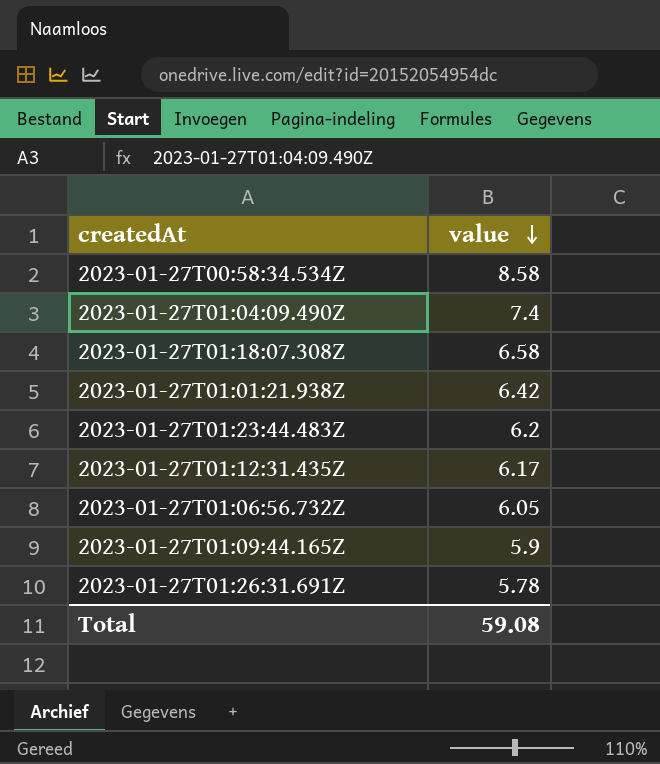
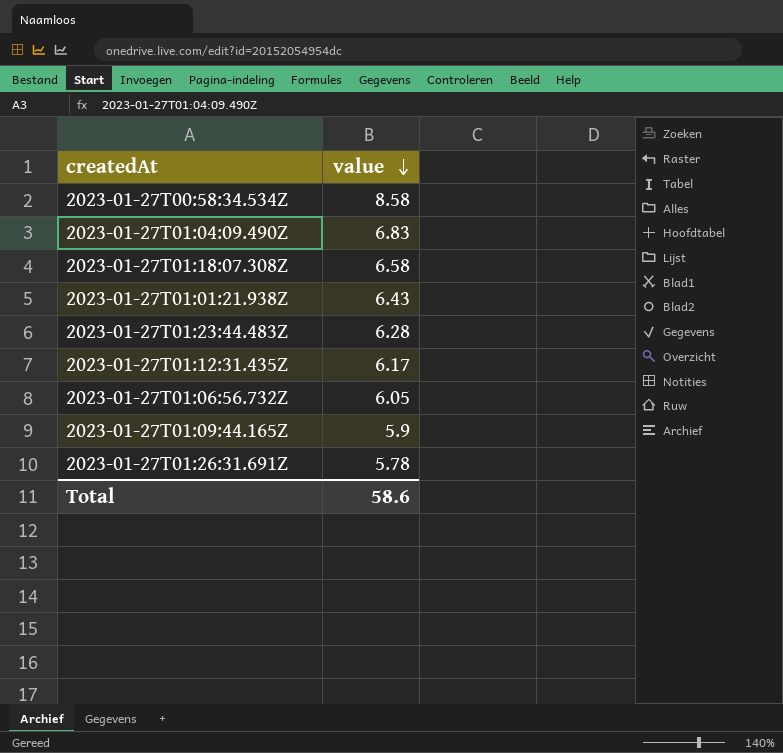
2023-01-27T01:04:09.490Z | value: 7.4 -> 6.83
2023-01-27T01:01:21.938Z | value: 6.42 -> 6.43
2023-01-27T01:23:44.483Z | value: 6.2 -> 6.28
Total | value: 59.08 -> 58.6

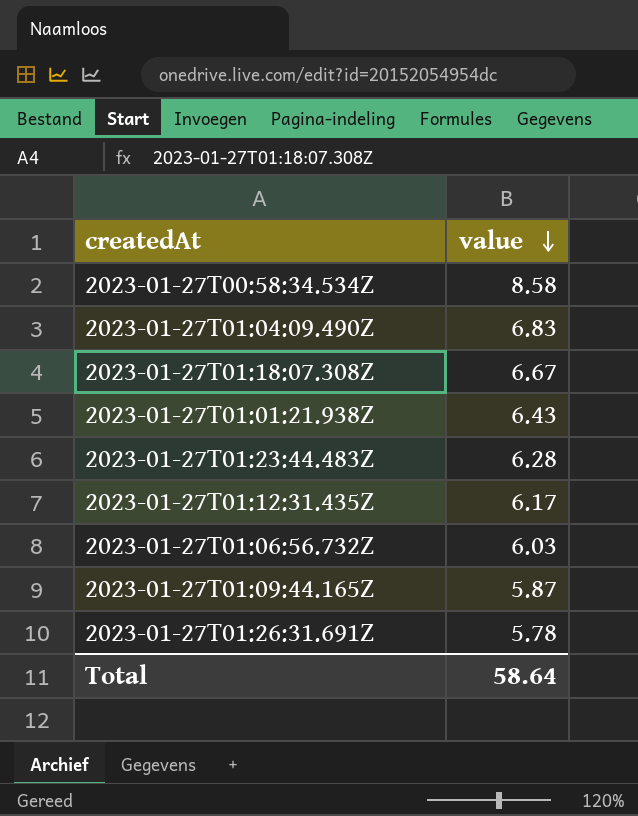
2023-01-27T01:18:07.308Z | value: 6.58 -> 6.67
2023-01-27T01:06:56.732Z | value: 6.05 -> 6.03
2023-01-27T01:09:44.165Z | value: 5.9 -> 5.87
Total | value: 58.6 -> 58.64

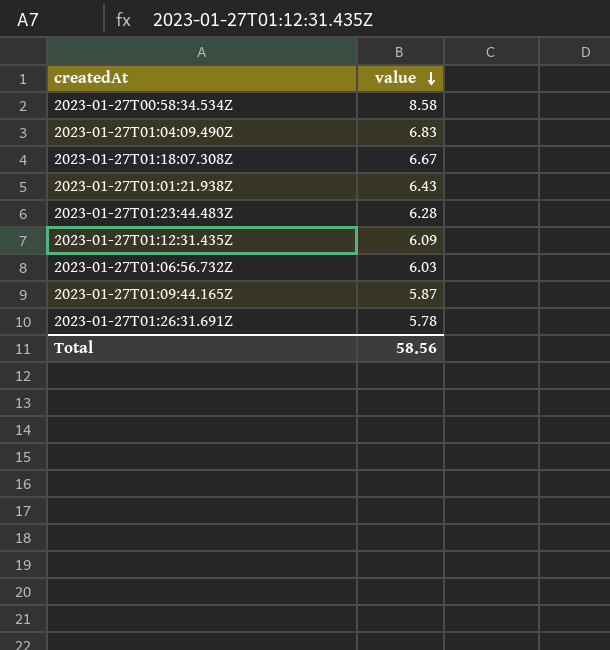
2023-01-27T01:12:31.435Z | value: 6.17 -> 6.09
Total | value: 58.64 -> 58.56

